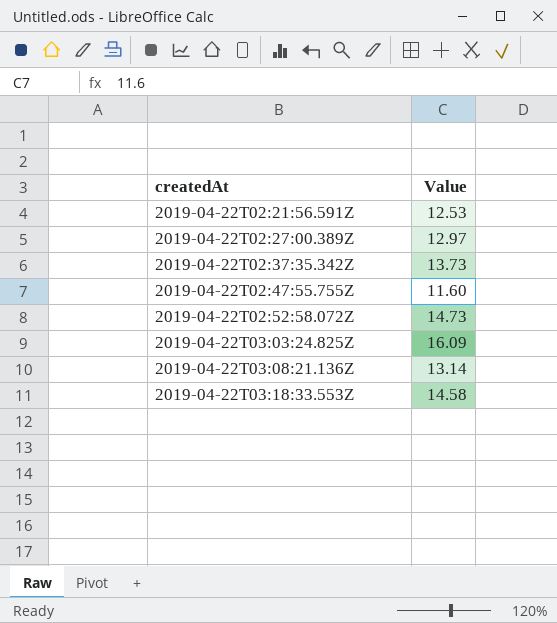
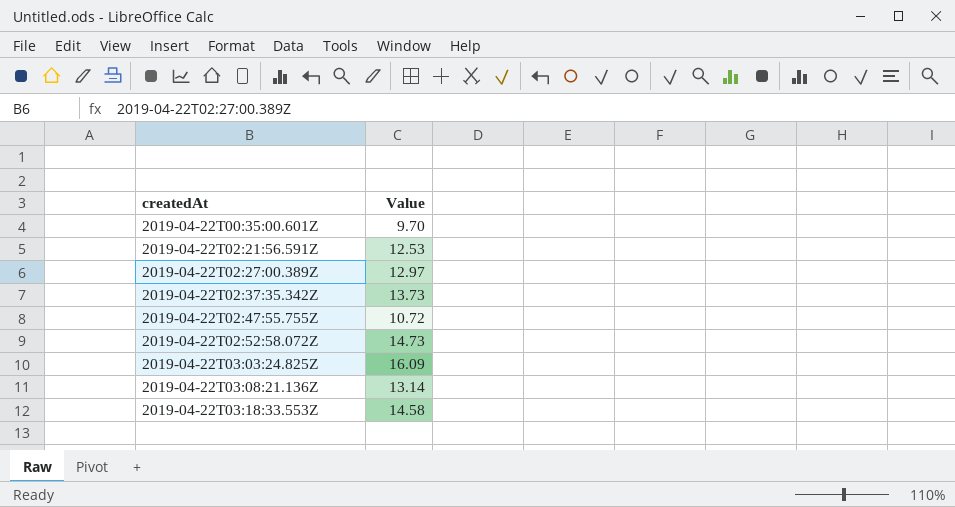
row 2019-04-22T00:35:00.601Z: none -> 9.70
2019-04-22T02:47:55.755Z | Value: 11.60 -> 10.72

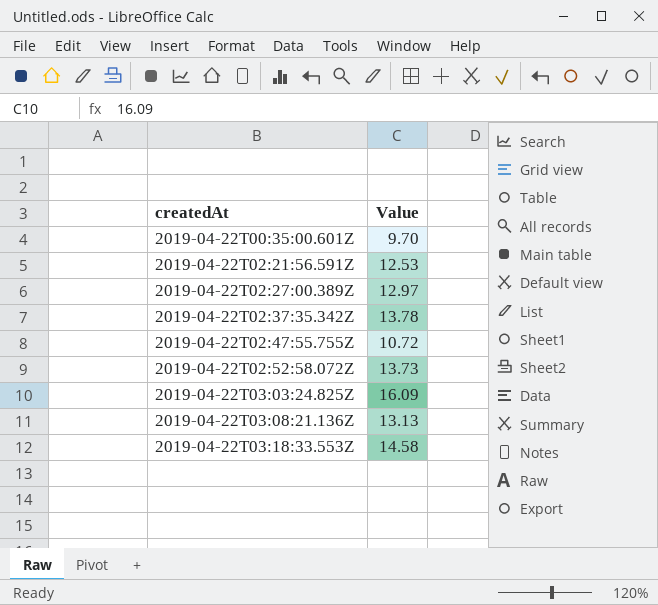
2019-04-22T02:37:35.342Z | Value: 13.73 -> 13.78
2019-04-22T02:52:58.072Z | Value: 14.73 -> 13.73
2019-04-22T03:08:21.136Z | Value: 13.14 -> 13.13

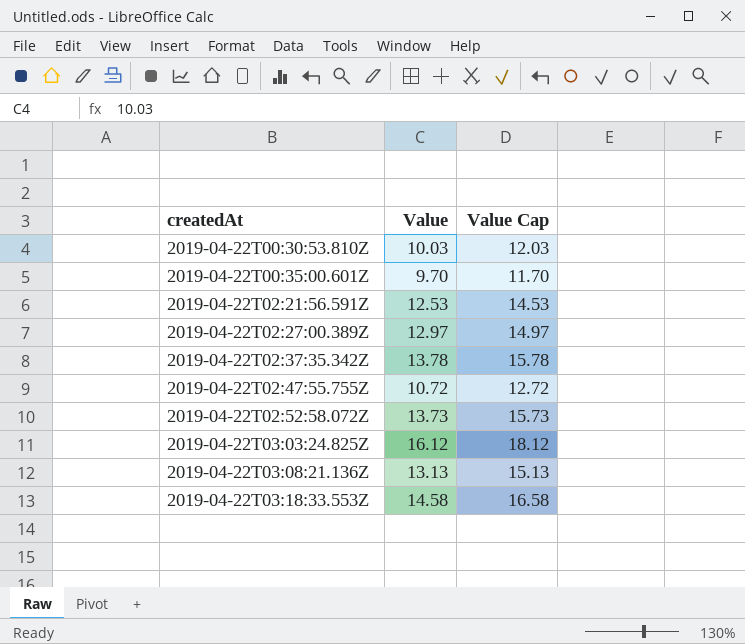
column Value Cap | formula: none -> [Value] + 2
row 2019-04-22T00:30:53.810Z: none -> 10.03 | 12.03
2019-04-22T03:03:24.825Z | Value: 16.09 -> 16.12

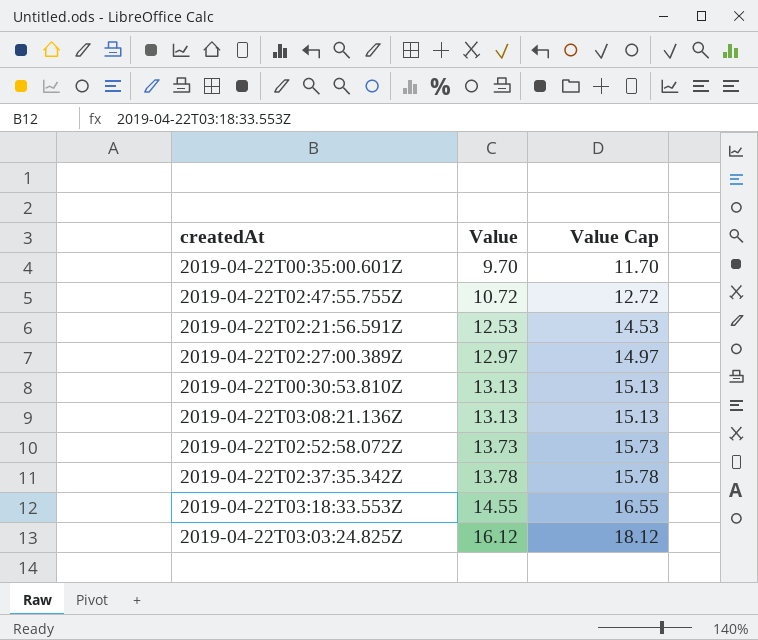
row order: createdAt ascending -> Value ascending
2019-04-22T00:30:53.810Z | Value: 10.03 -> 13.13
2019-04-22T00:30:53.810Z | Value Cap: 12.03 -> 15.13
2019-04-22T03:18:33.553Z | Value: 14.58 -> 14.55
2019-04-22T03:18:33.553Z | Value Cap: 16.58 -> 16.55

